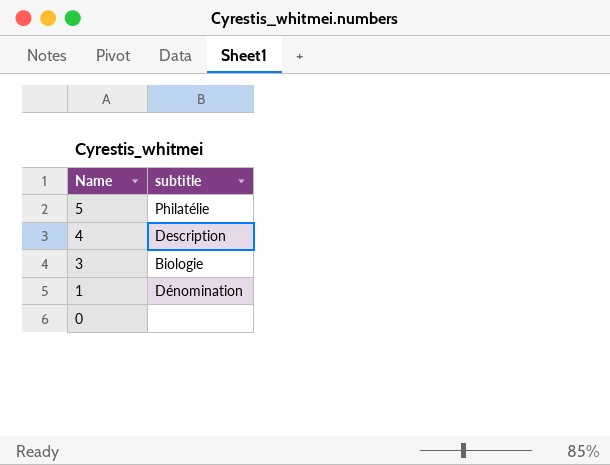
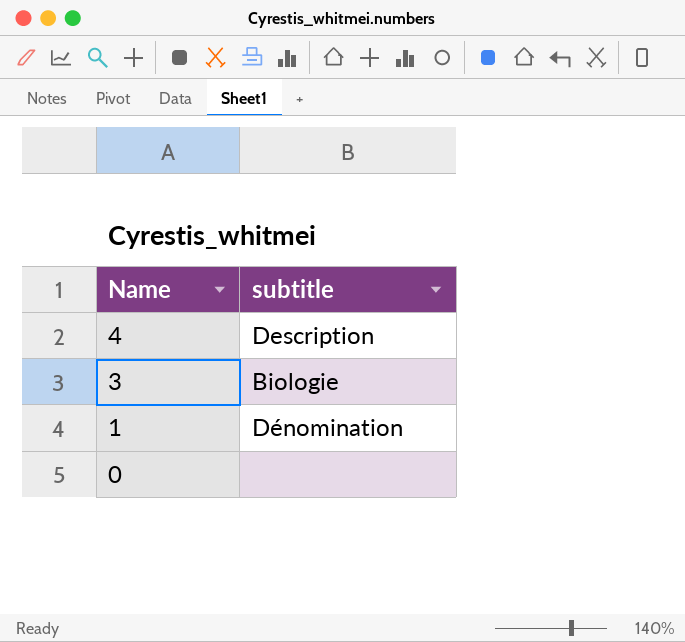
row 5: Philatélie -> none

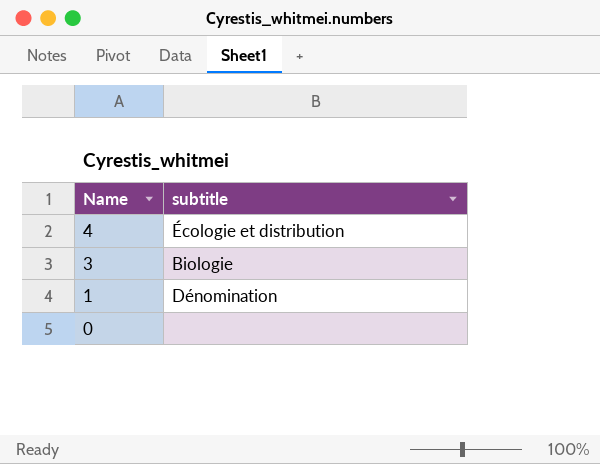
4 | subtitle: Description -> Écologie et distribution

